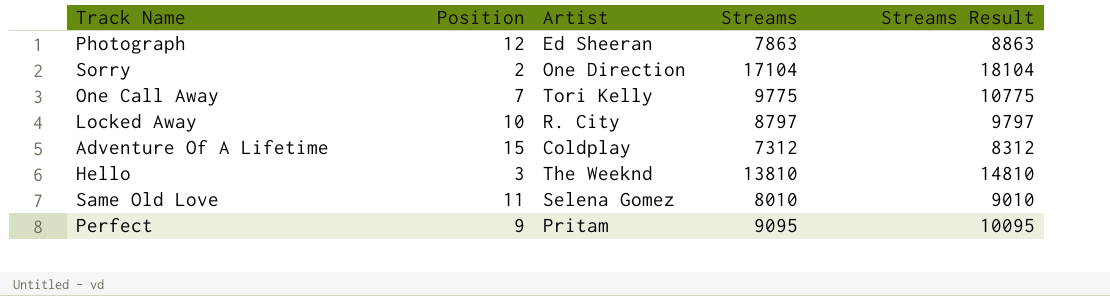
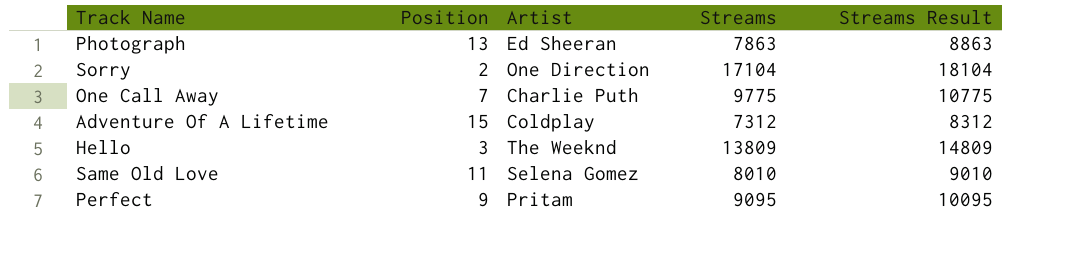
row Locked Away: 10 | R. City | 8797 | 9797 -> none
Photograph | Position: 12 -> 13
One Call Away | Artist: Tori Kelly -> Charlie Puth
Hello | Streams: 13810 -> 13809
Hello | Streams Result: 14810 -> 14809

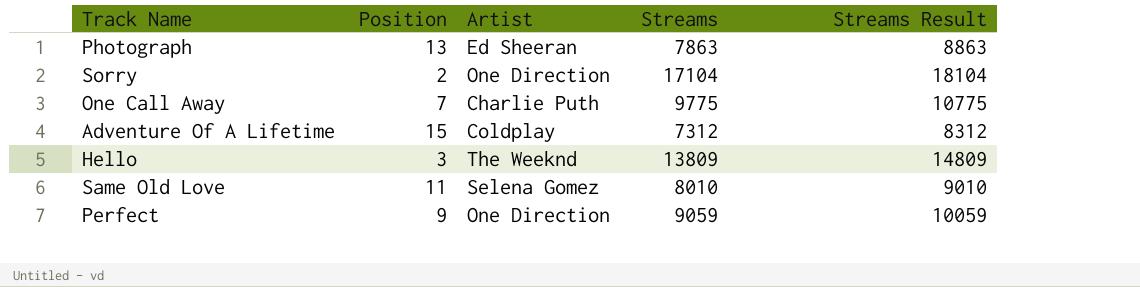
Perfect | Artist: Pritam -> One Direction
Perfect | Streams: 9095 -> 9059
Perfect | Streams Result: 10095 -> 10059

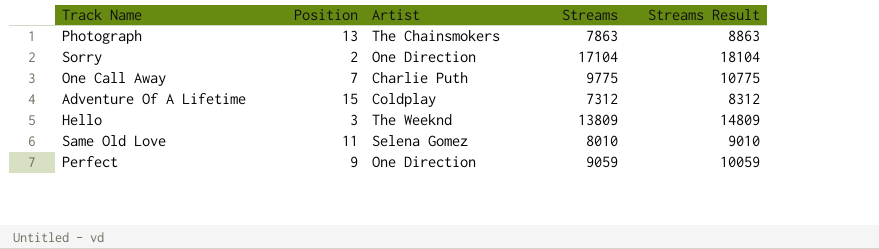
Photograph | Artist: Ed Sheeran -> The Chainsmokers

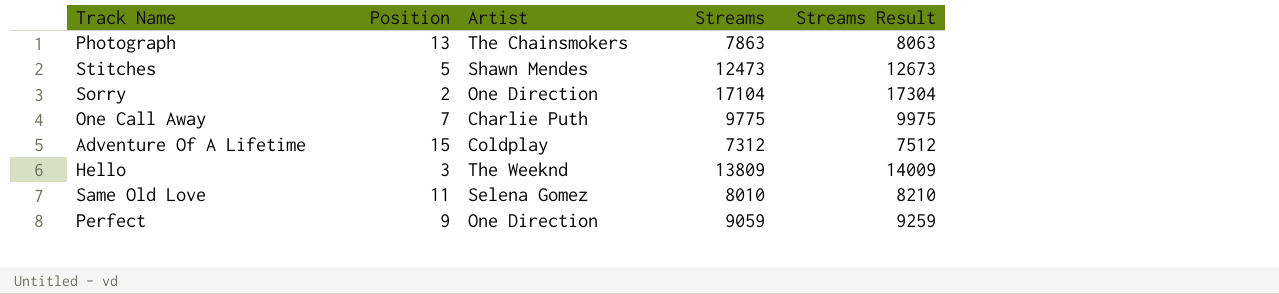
column Streams Result | formula: [Streams] + 1000 -> [Streams] + 200
row Stitches: none -> 5 | Shawn Mendes | 12473 | 12673

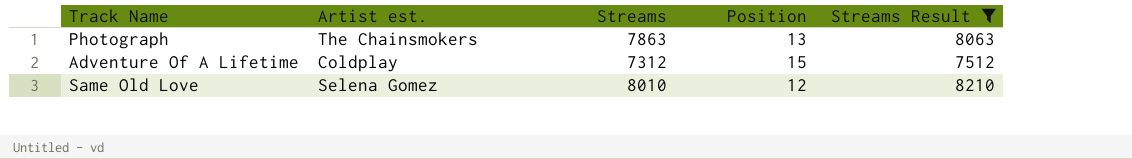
filter: none -> Streams Result <= 8210
column name: Artist -> Artist est.
column Position | position: 2 -> 4
Same Old Love | Position: 11 -> 12

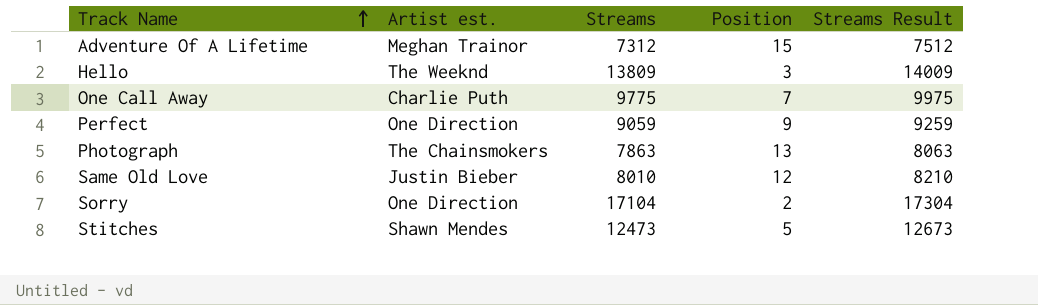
filter: Streams Result <= 8210 -> none
row order: none -> Track Name ascending
Adventure Of A Lifetime | Artist est.: Coldplay -> Meghan Trainor
Same Old Love | Artist est.: Selena Gomez -> Justin Bieber

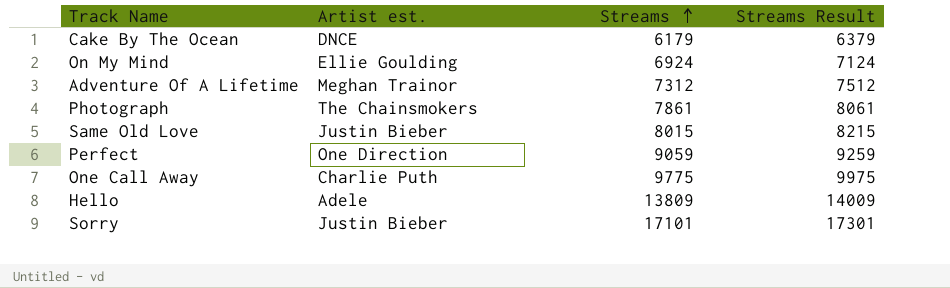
row order: Track Name ascending -> Streams ascending
column Position | position: 4 -> none
row Stitches: Shawn Mendes | 12473 | 5 | 12673 -> none
row Cake By The Ocean: none -> DNCE | 6179 | 6379
row On My Mind: none -> Ellie Goulding | 6924 | 7124
Photograph | Streams: 7863 -> 7861
Photograph | Streams Result: 8063 -> 8061
Same Old Love | Streams: 8010 -> 8015
Same Old Love | Streams Result: 8210 -> 8215
Hello | Artist est.: The Weeknd -> Adele
Sorry | Artist est.: One Direction -> Justin Bieber
Sorry | Streams: 17104 -> 17101
Sorry | Streams Result: 17304 -> 17301

